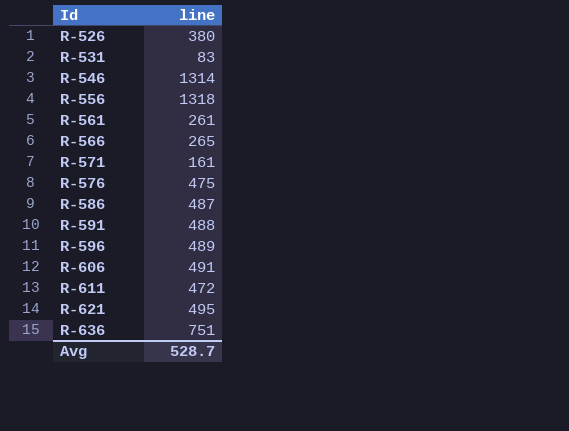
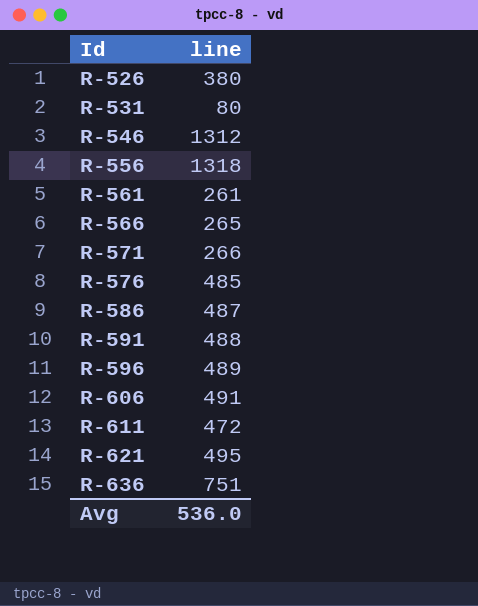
R-531 | line: 83 -> 80
R-546 | line: 1314 -> 1312
R-571 | line: 161 -> 266
R-576 | line: 475 -> 485
Avg | line: 528.7 -> 536.0

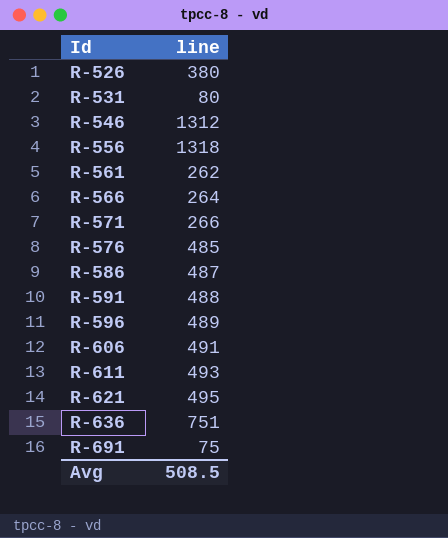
R-561 | line: 261 -> 262
R-566 | line: 265 -> 264
R-611 | line: 472 -> 493
row R-691: none -> 75
Avg | line: 536.0 -> 508.5

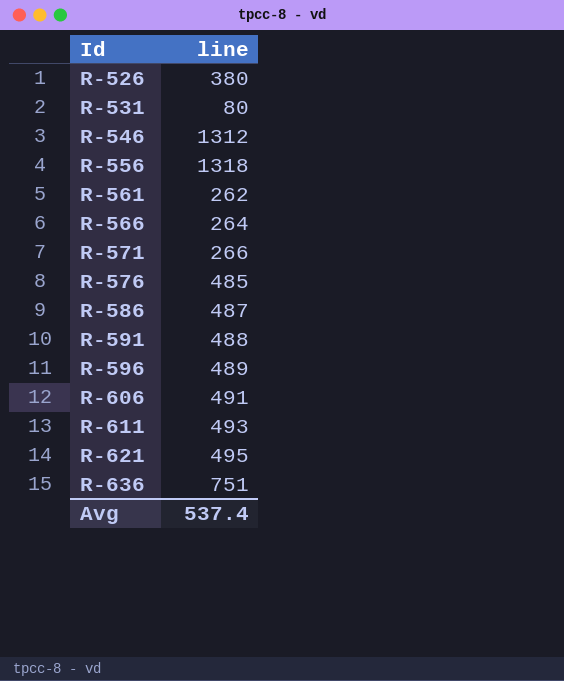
row R-691: 75 -> none
Avg | line: 508.5 -> 537.4

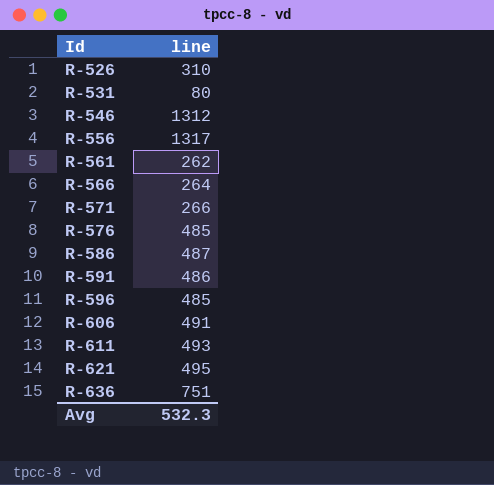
R-526 | line: 380 -> 310
R-556 | line: 1318 -> 1317
R-591 | line: 488 -> 486
R-596 | line: 489 -> 485
Avg | line: 537.4 -> 532.3

